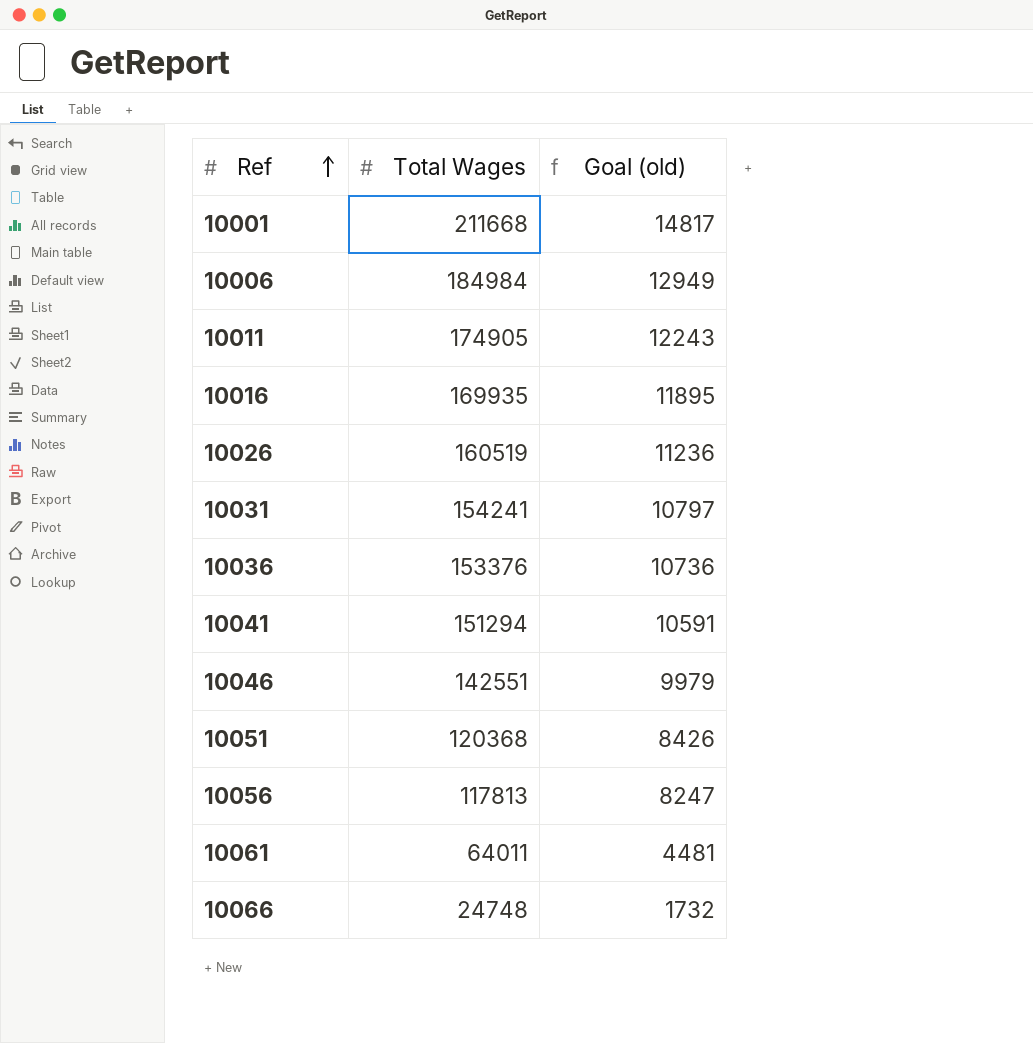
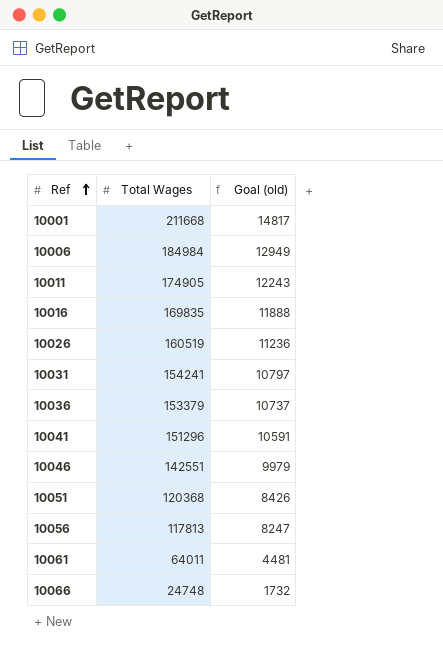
10016 | Total Wages: 169935 -> 169835
10016 | Goal (old): 11895 -> 11888
10036 | Total Wages: 153376 -> 153379
10036 | Goal (old): 10736 -> 10737
10041 | Total Wages: 151294 -> 151296

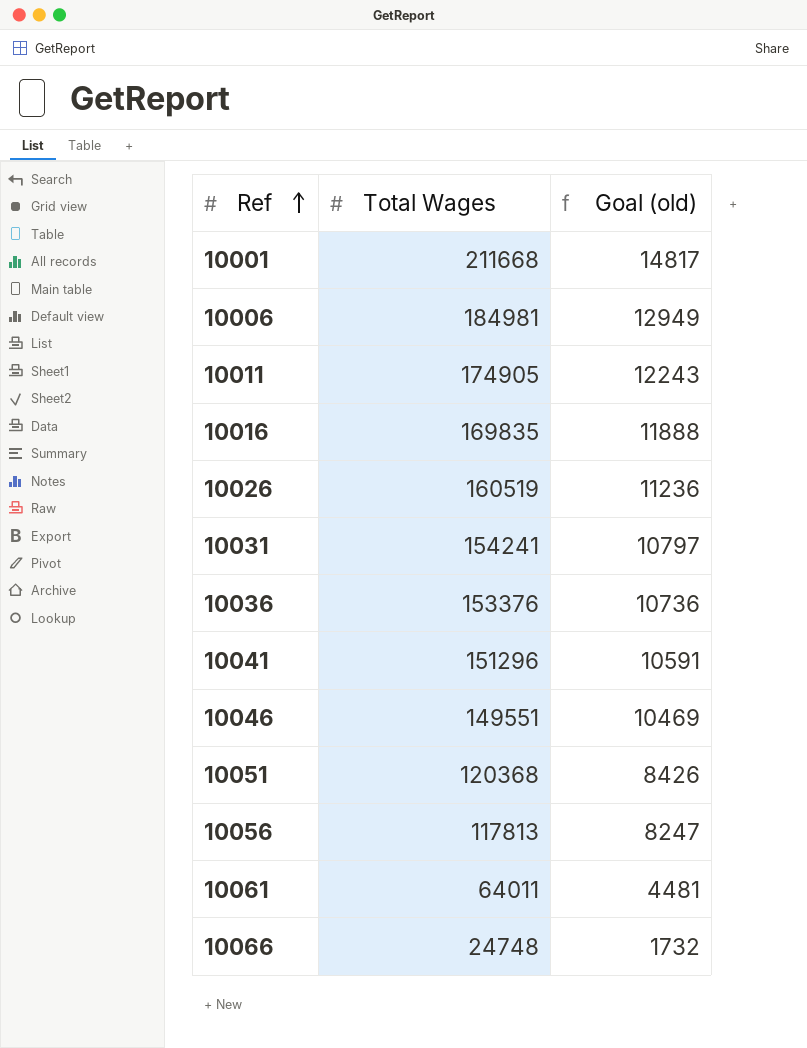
10006 | Total Wages: 184984 -> 184981
10036 | Total Wages: 153379 -> 153376
10036 | Goal (old): 10737 -> 10736
10046 | Total Wages: 142551 -> 149551
10046 | Goal (old): 9979 -> 10469

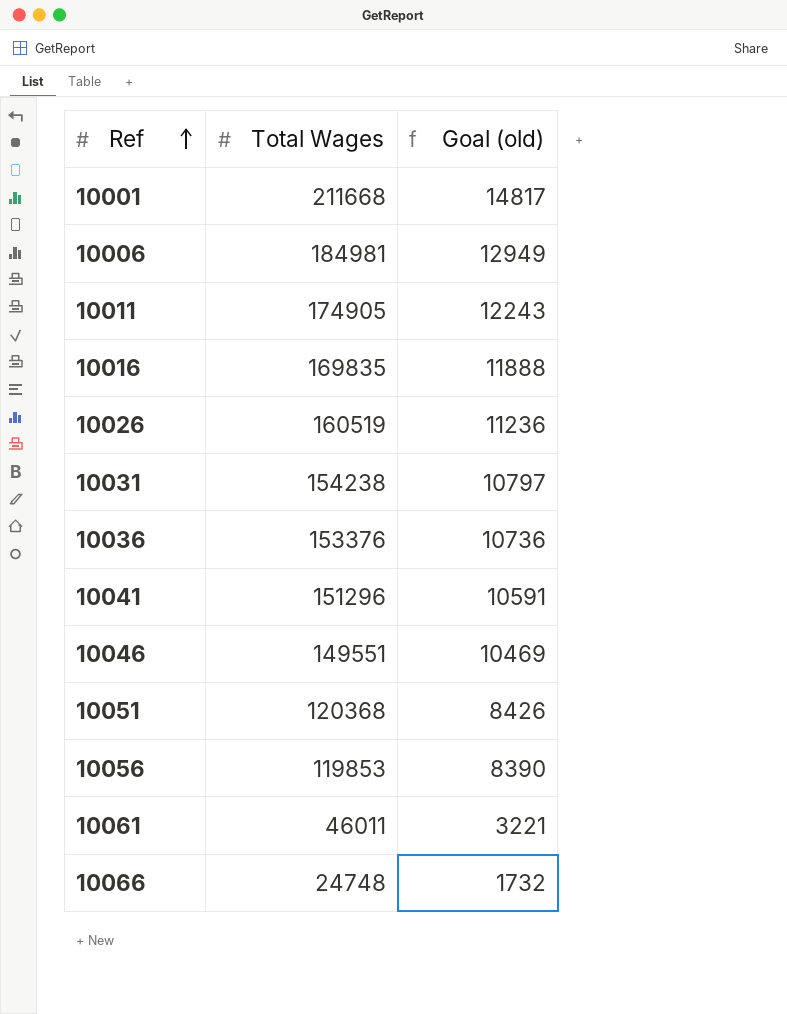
10031 | Total Wages: 154241 -> 154238
10056 | Total Wages: 117813 -> 119853
10056 | Goal (old): 8247 -> 8390
10061 | Total Wages: 64011 -> 46011
10061 | Goal (old): 4481 -> 3221

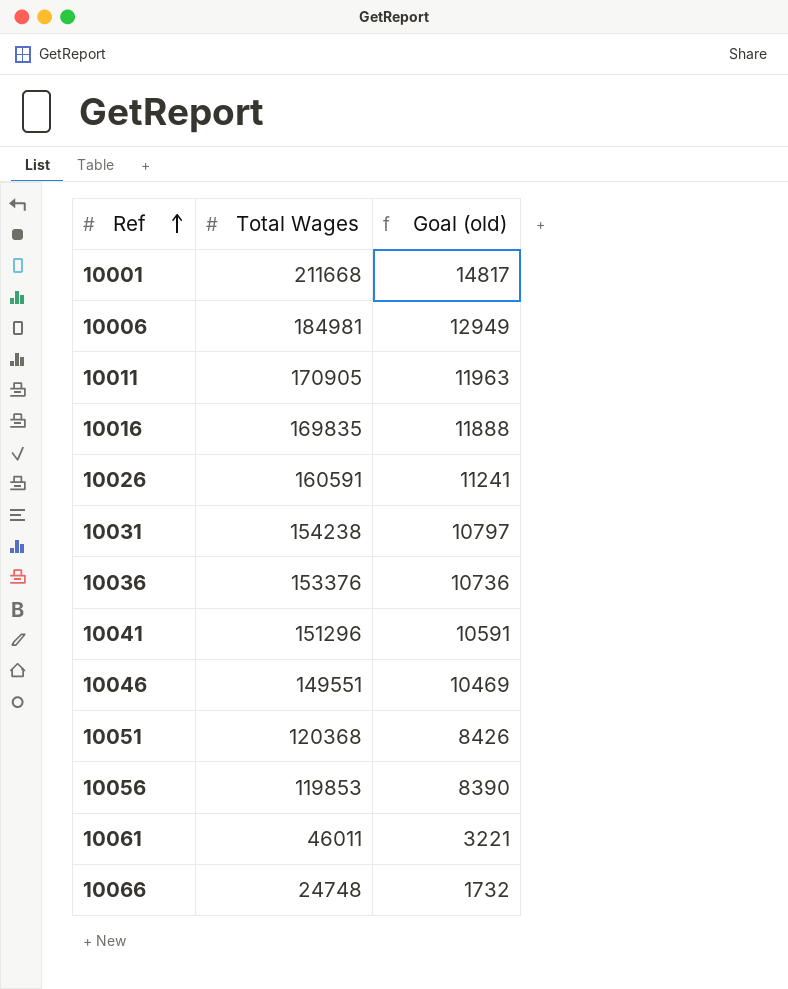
10011 | Total Wages: 174905 -> 170905
10011 | Goal (old): 12243 -> 11963
10026 | Total Wages: 160519 -> 160591
10026 | Goal (old): 11236 -> 11241

